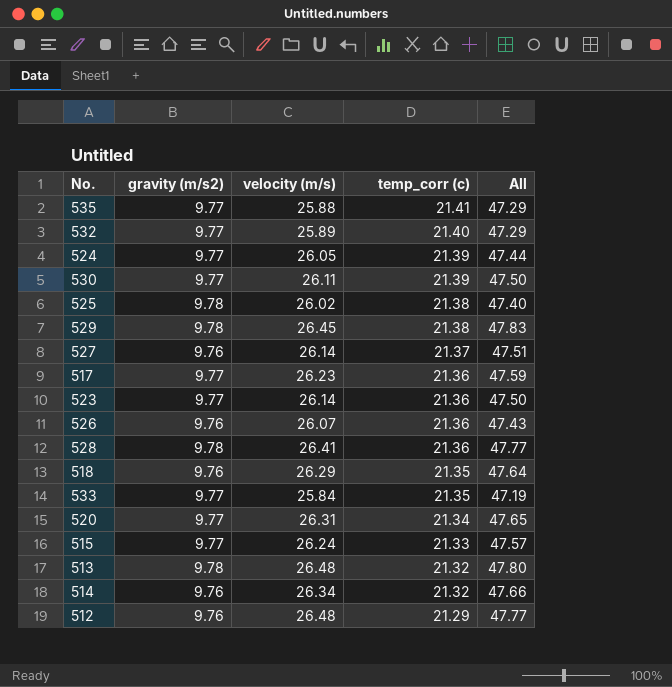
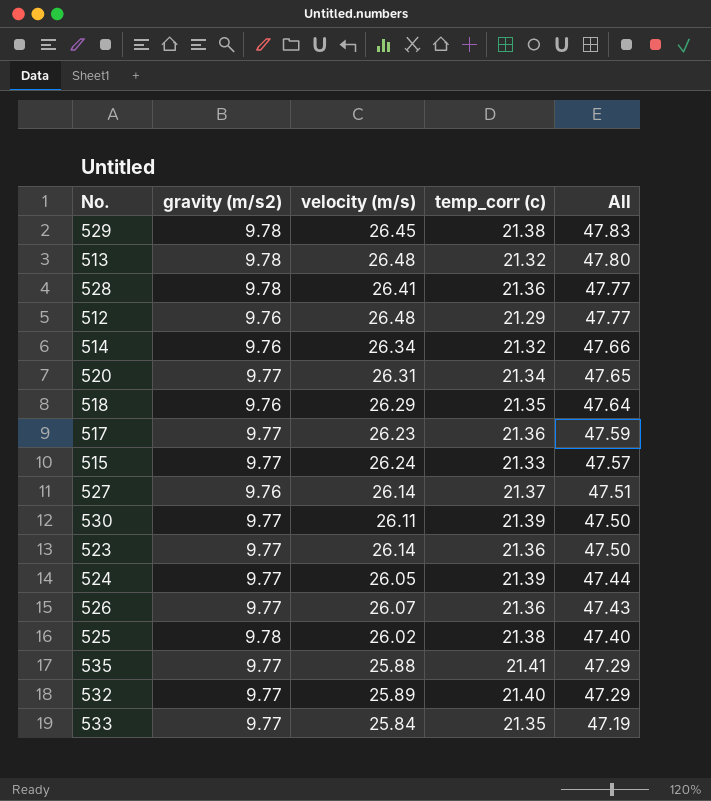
row order: temp_corr (c) descending -> All descending
526 | gravity (m/s2): 9.76 -> 9.77

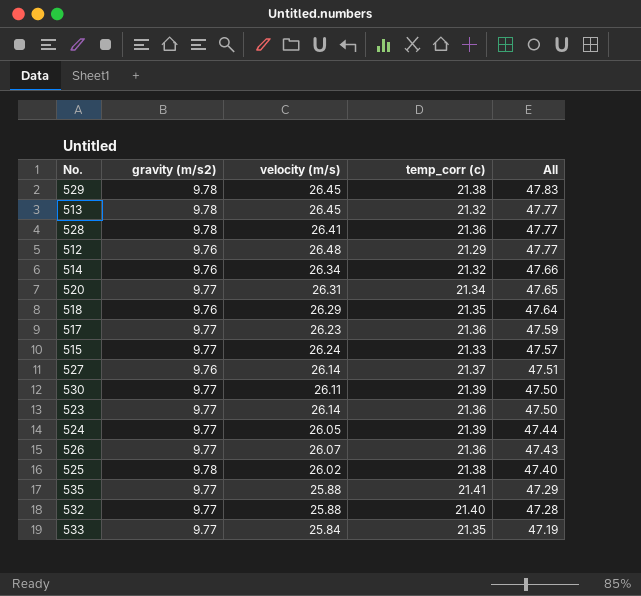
513 | velocity (m/s): 26.48 -> 26.45
513 | All: 47.80 -> 47.77
532 | velocity (m/s): 25.89 -> 25.88
532 | All: 47.29 -> 47.28

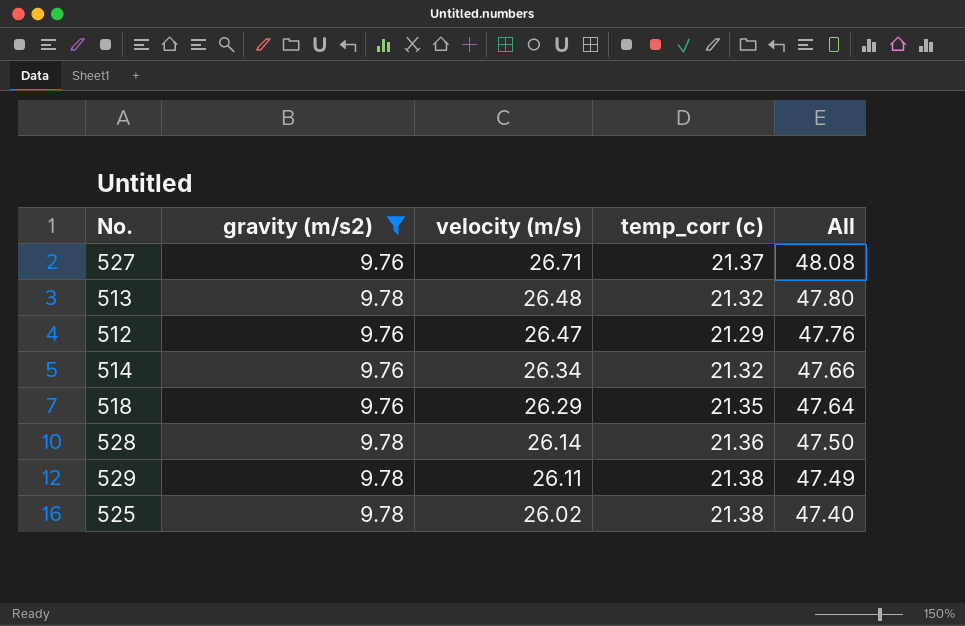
filter: none -> gravity (m/s2) != 9.77
row order: All descending -> velocity (m/s) descending
527 | velocity (m/s): 26.14 -> 26.71
527 | All: 47.51 -> 48.08
513 | velocity (m/s): 26.45 -> 26.48
513 | All: 47.77 -> 47.80
512 | velocity (m/s): 26.48 -> 26.47
512 | All: 47.77 -> 47.76
528 | velocity (m/s): 26.41 -> 26.14
528 | All: 47.77 -> 47.50
529 | velocity (m/s): 26.45 -> 26.11
529 | All: 47.83 -> 47.49

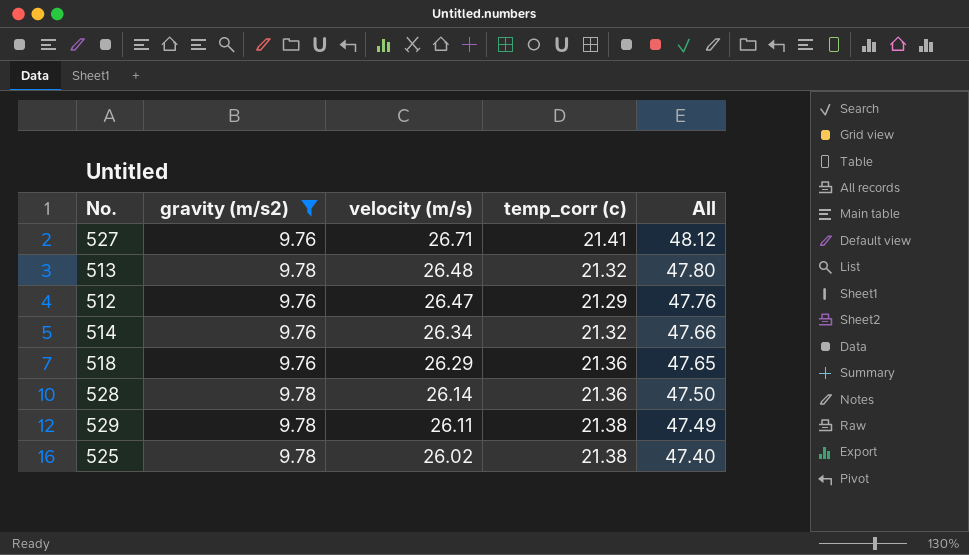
527 | temp_corr (c): 21.37 -> 21.41
527 | All: 48.08 -> 48.12
518 | temp_corr (c): 21.35 -> 21.36
518 | All: 47.64 -> 47.65

